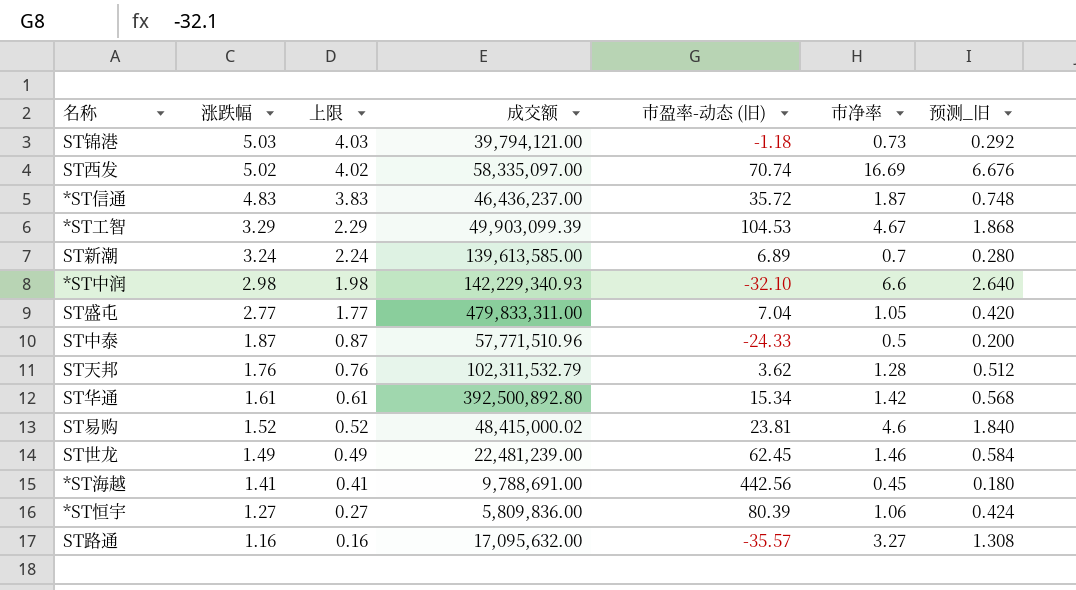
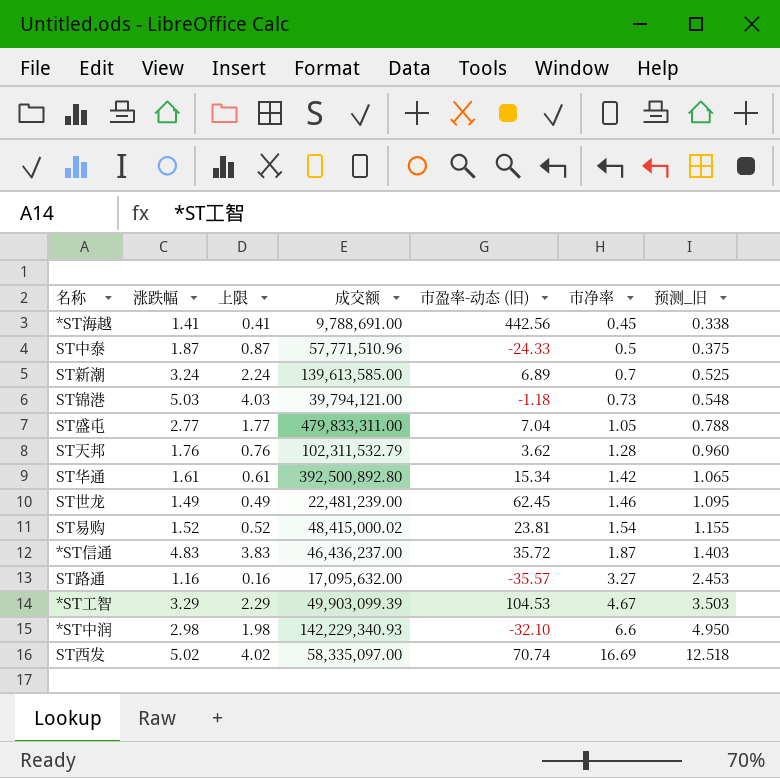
row order: 涨跌幅 descending -> 市净率 ascending
column 预测_旧 | formula: [市净率] * 0.4 -> [市净率] * 0.75
row *ST恒宇: 1.27 | 0.27 | 5,809,836.00 | 80.39 | 1.06 | 0.424 -> none
ST易购 | 市净率: 4.6 -> 1.54

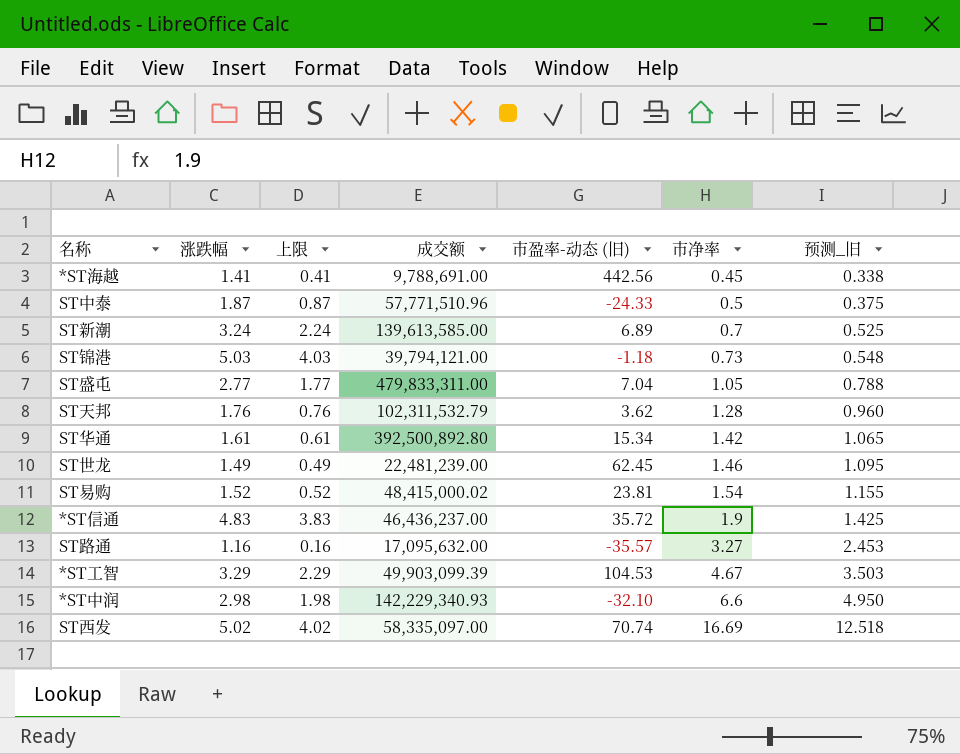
*ST信通 | 市净率: 1.87 -> 1.9
*ST信通 | 预测_旧: 1.403 -> 1.425

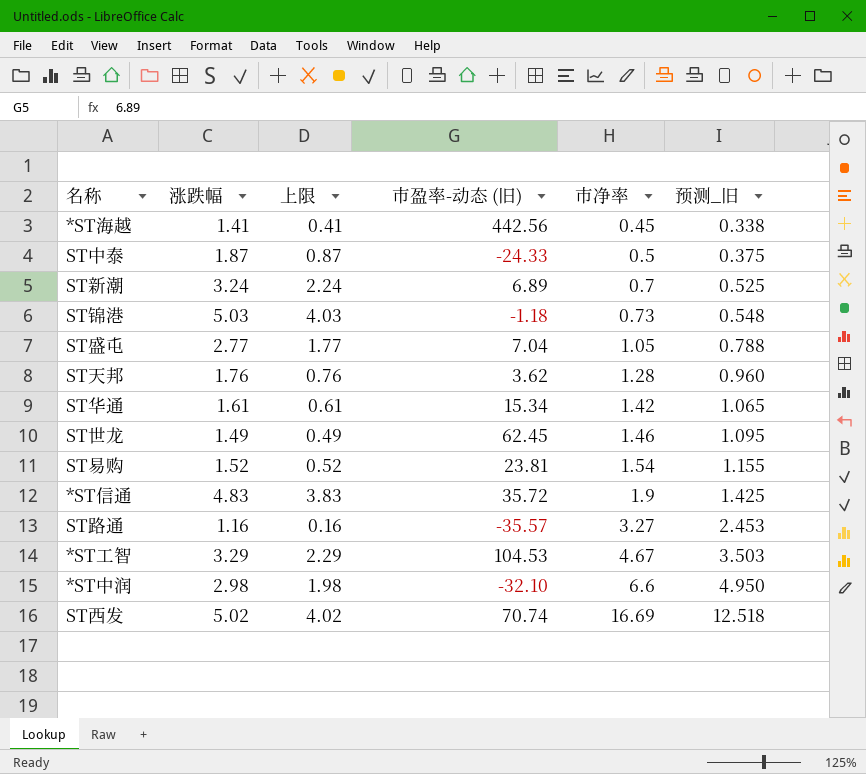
column 成交额 | position: 4 -> none

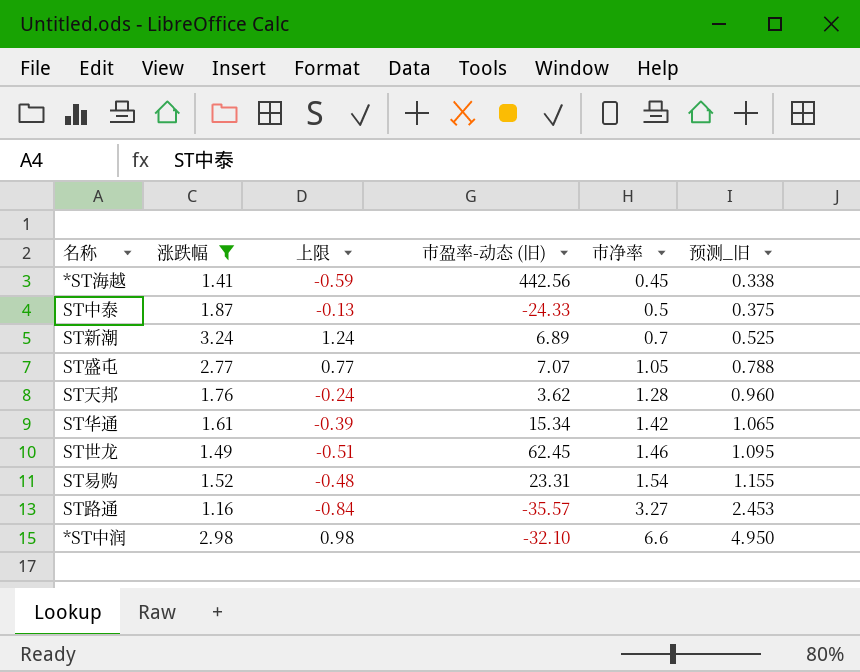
filter: none -> 涨跌幅 <= 3.24
column 上限 | formula: [涨跌幅] - 1 -> [涨跌幅] - 2
ST盛屯 | 市盈率-动态 (旧): 7.04 -> 7.07
ST易购 | 市盈率-动态 (旧): 23.81 -> 23.31

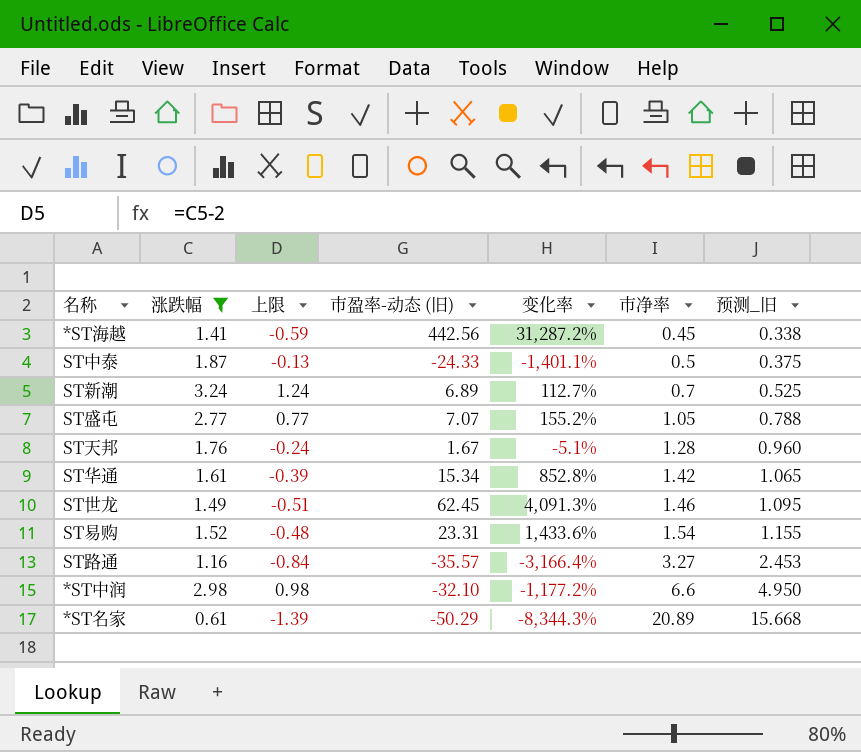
column 变化率 | formula: none -> ([市盈率-动态 (旧)] - [涨跌幅]) / [涨跌幅]
ST天邦 | 市盈率-动态 (旧): 3.62 -> 1.67
row *ST名家: none -> 0.61 | -1.39 | -50.29 | -8,344.3% | 20.89 | 15.668

